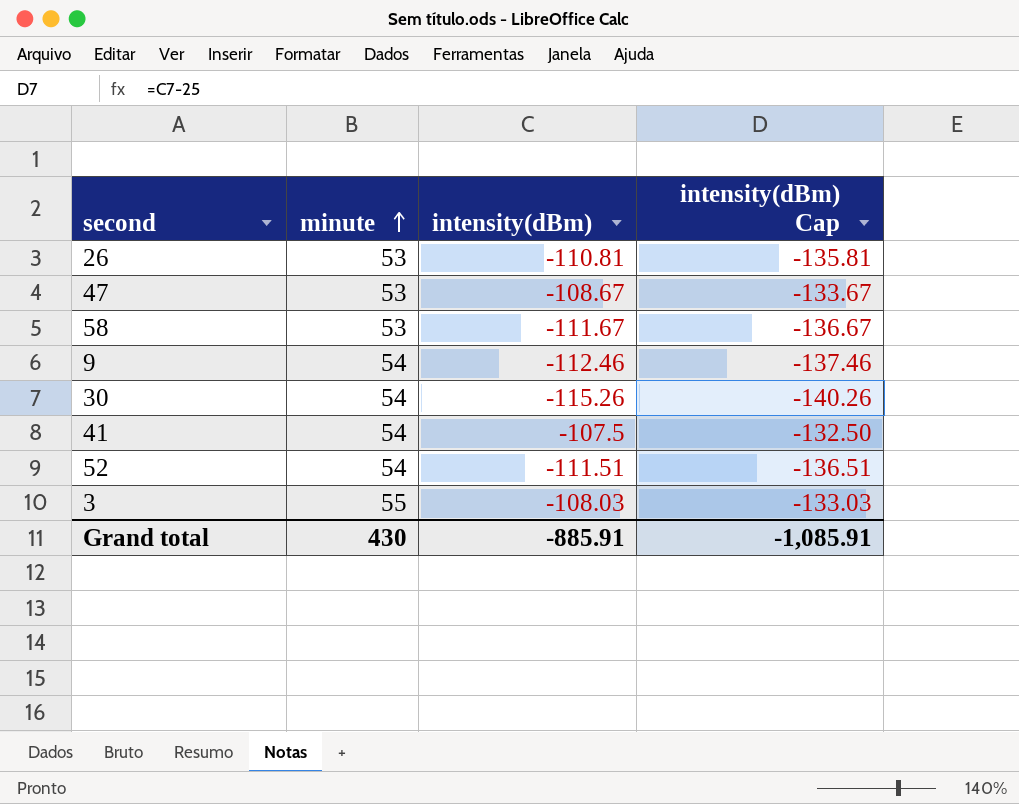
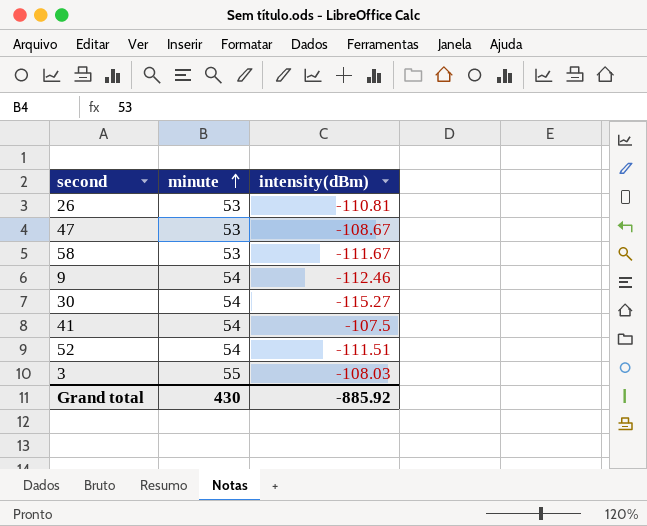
column intensity(dBm) Cap | formula: [intensity(dBm)] - 25 -> none
30 | intensity(dBm): -115.26 -> -115.27
Grand total | intensity(dBm): -885.91 -> -885.92

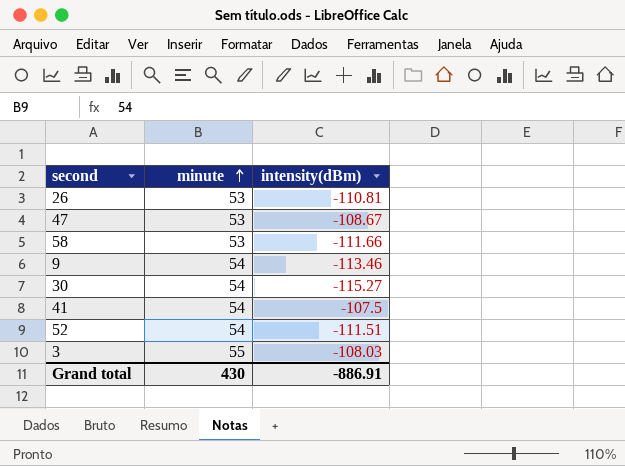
58 | intensity(dBm): -111.67 -> -111.66
9 | intensity(dBm): -112.46 -> -113.46
Grand total | intensity(dBm): -885.92 -> -886.91

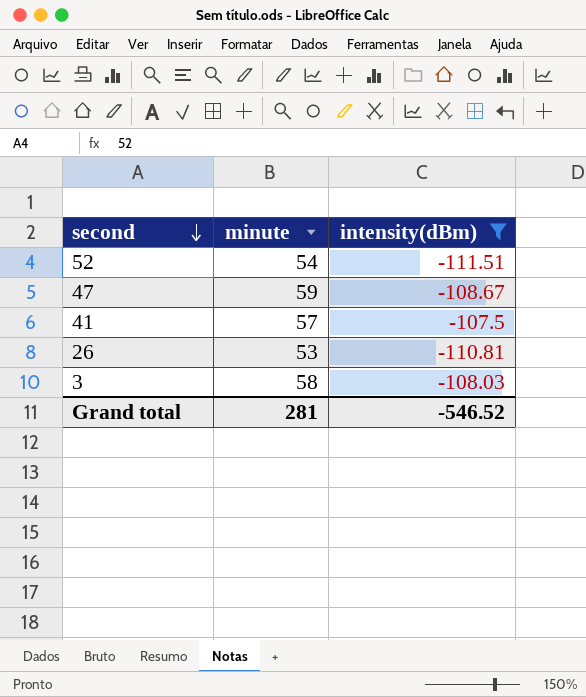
filter: none -> intensity(dBm) >= -111.51
row order: minute ascending -> second descending
47 | minute: 53 -> 59
41 | minute: 54 -> 57
3 | minute: 55 -> 58
Grand total | minute: 430 -> 281
Grand total | intensity(dBm): -886.91 -> -546.52

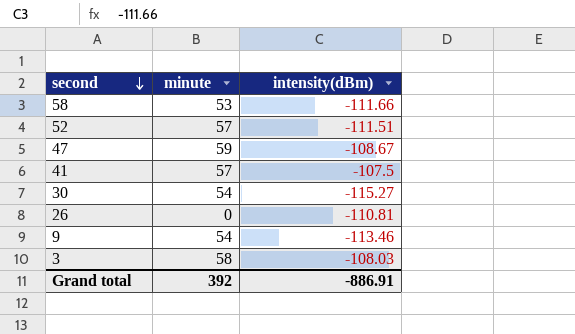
filter: intensity(dBm) >= -111.51 -> none
52 | minute: 54 -> 57
26 | minute: 53 -> 0
Grand total | minute: 281 -> 392
Grand total | intensity(dBm): -546.52 -> -886.91

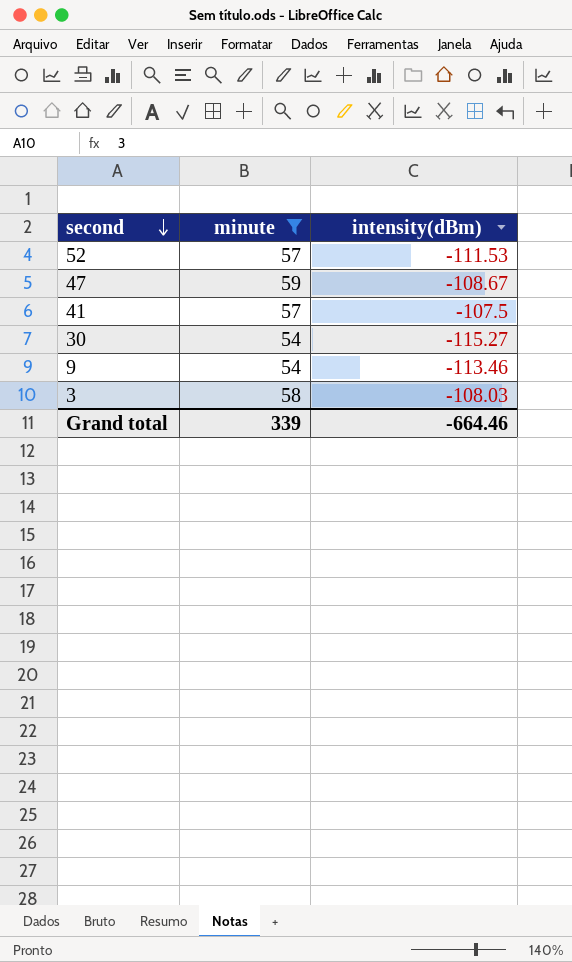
filter: none -> minute >= 54
52 | intensity(dBm): -111.51 -> -111.53
Grand total | minute: 392 -> 339
Grand total | intensity(dBm): -886.91 -> -664.46

